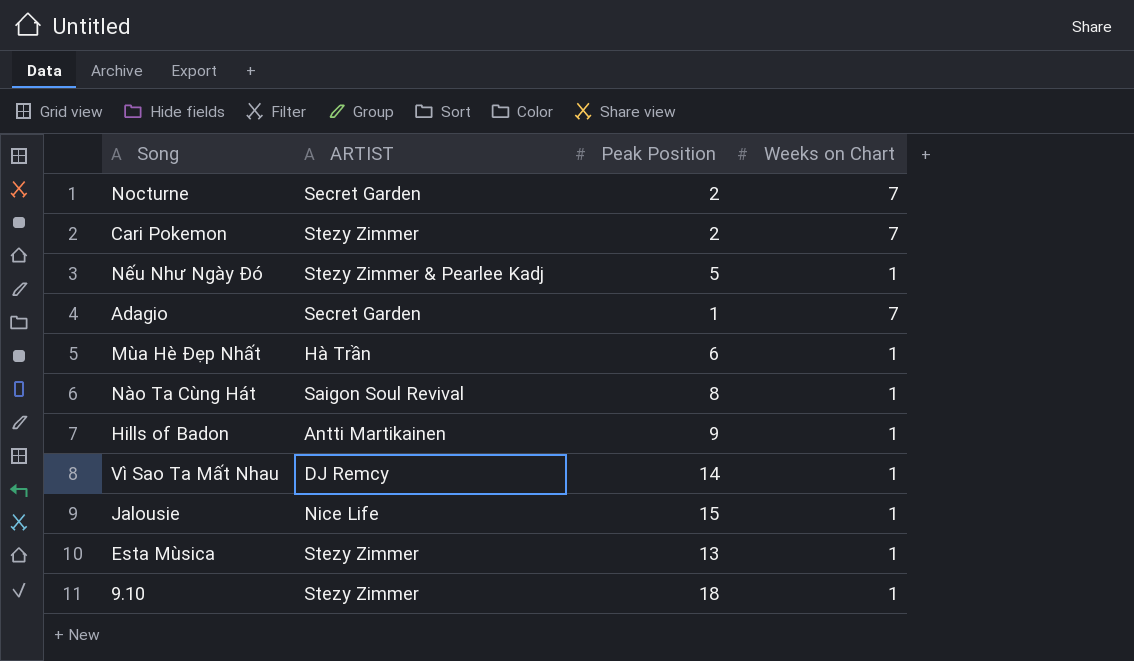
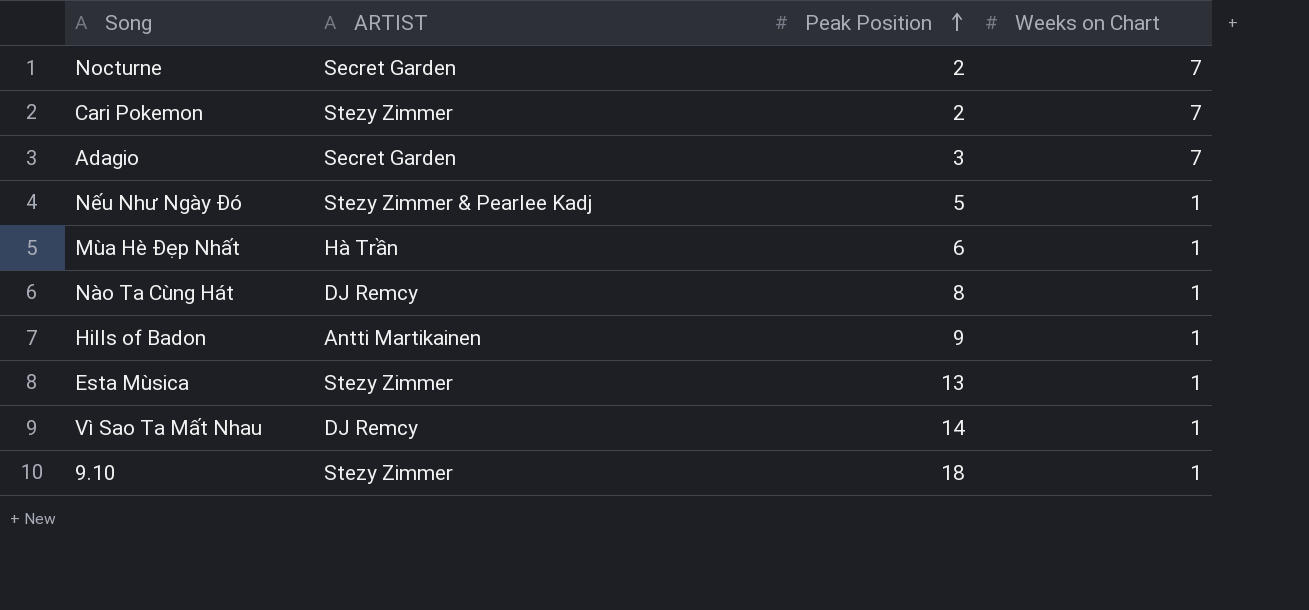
row order: none -> Peak Position ascending
row Jalousie: Nice Life | 15 | 1 -> none
Adagio | Peak Position: 1 -> 3
Nào Ta Cùng Hát | ARTIST: Saigon Soul Revival -> DJ Remcy

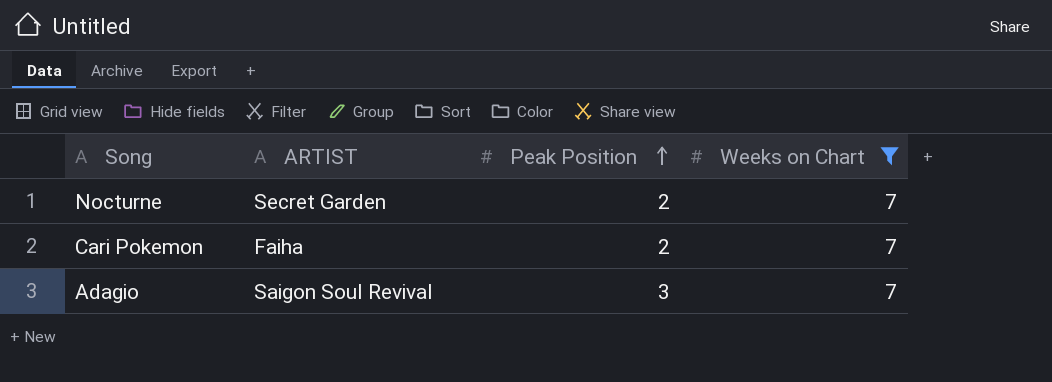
filter: none -> Weeks on Chart = 7
Cari Pokemon | ARTIST: Stezy Zimmer -> Faiha
Adagio | ARTIST: Secret Garden -> Saigon Soul Revival

